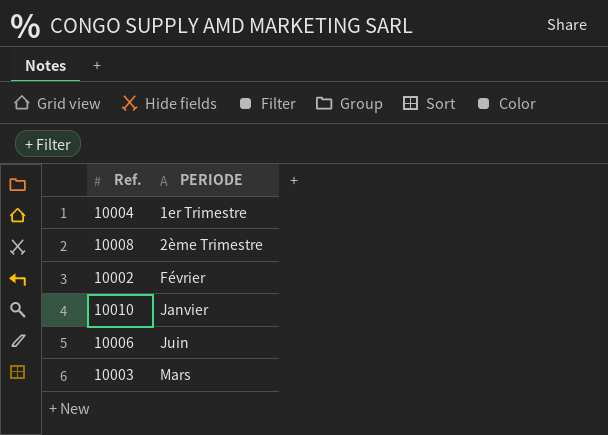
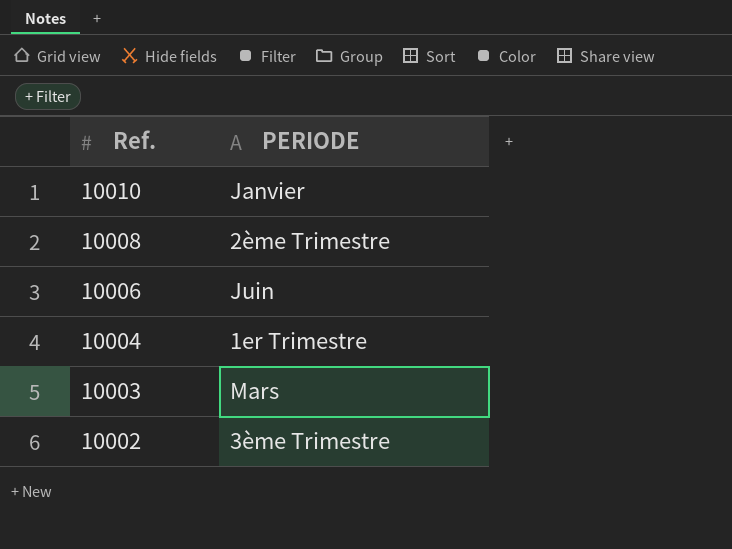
row order: PERIODE ascending -> Ref. descending
10002 | PERIODE: Février -> 3ème Trimestre

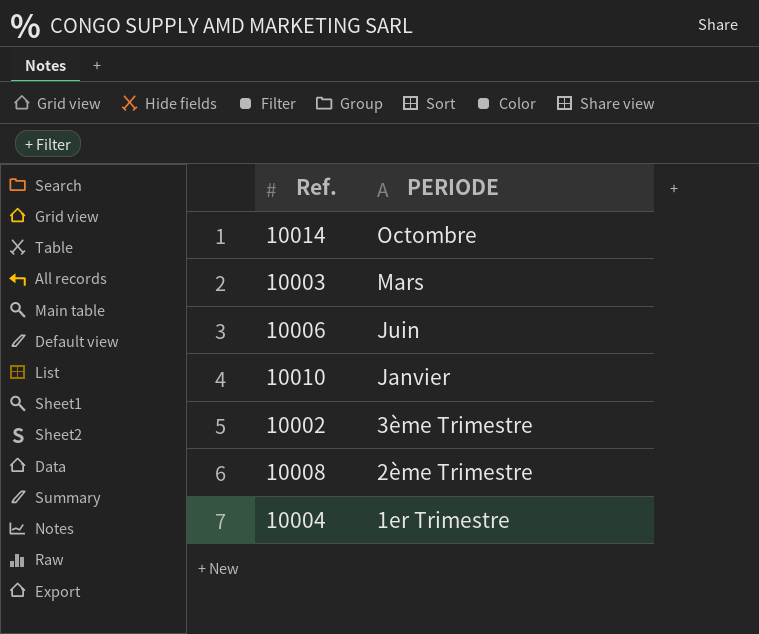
row order: Ref. descending -> PERIODE descending
row 10014: none -> Octombre

